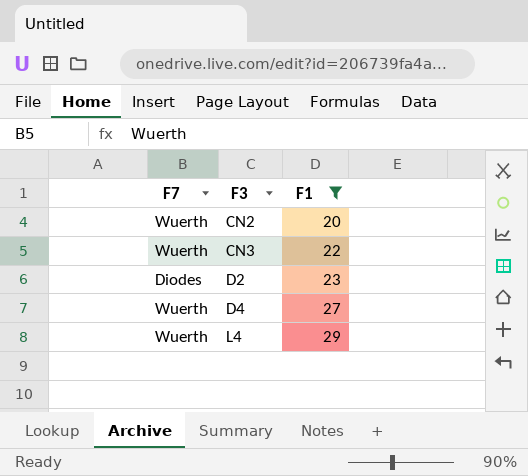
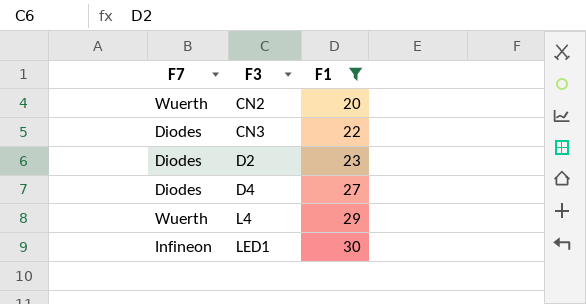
CN3 | F7: Wuerth -> Diodes
D4 | F7: Wuerth -> Diodes
row LED1: none -> Infineon | 30

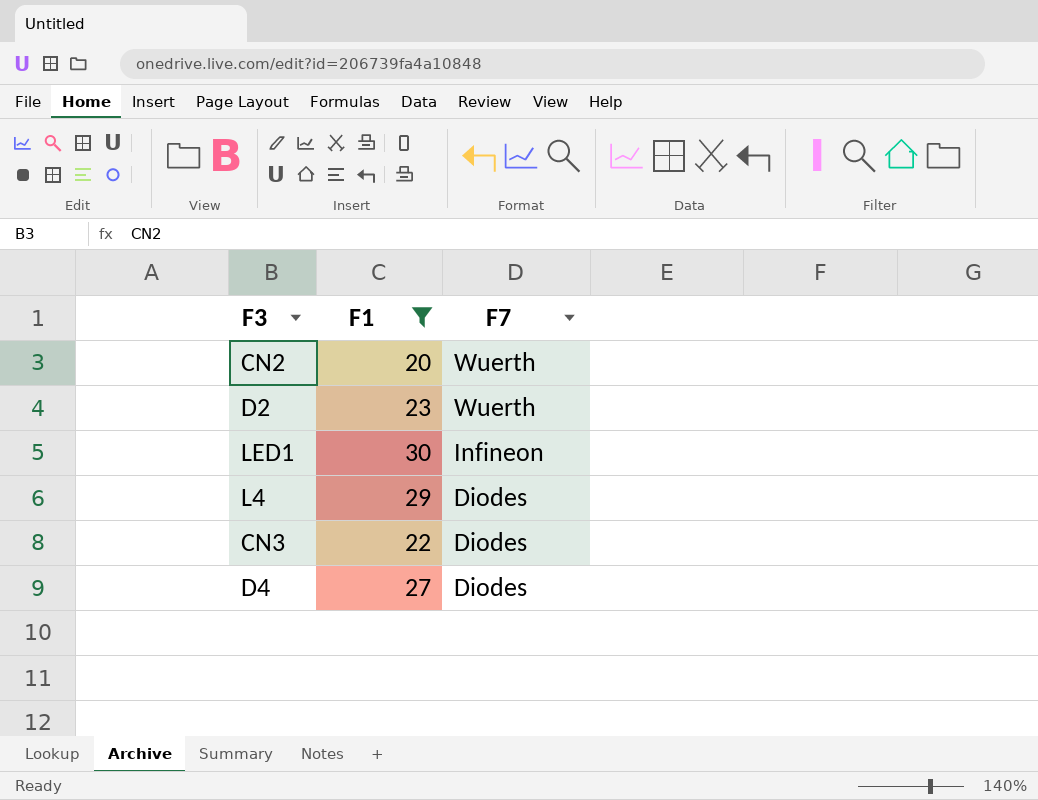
row order: F3 ascending -> F7 descending
column F7 | position: 1 -> 3
D2 | F7: Diodes -> Wuerth
L4 | F7: Wuerth -> Diodes

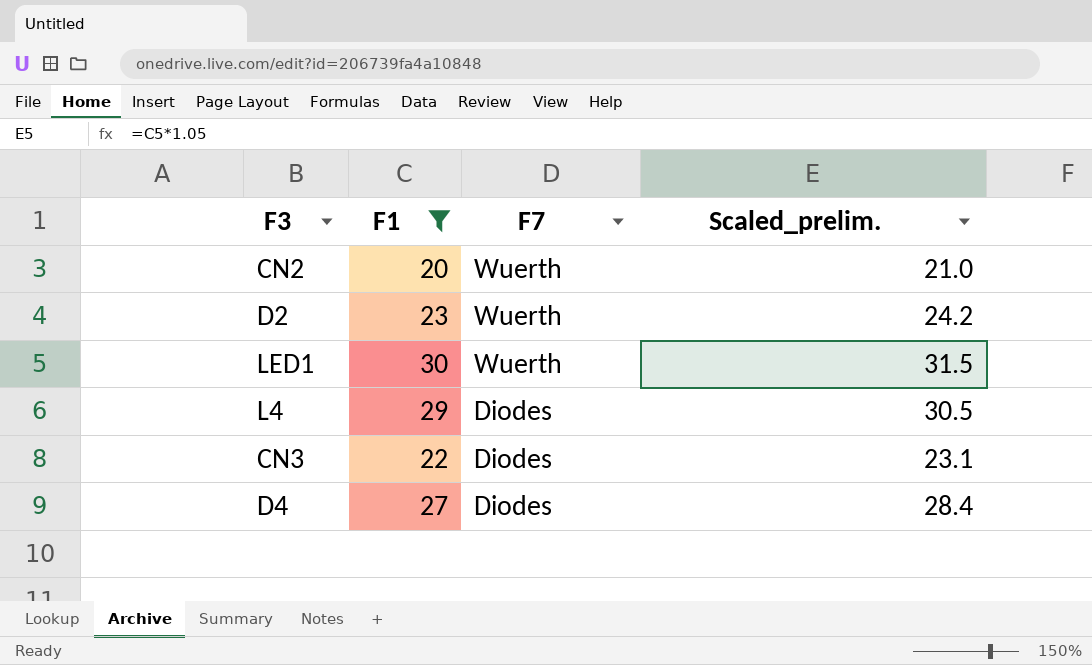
column Scaled_prelim. | formula: none -> [F1] * 1.05
LED1 | F7: Infineon -> Wuerth

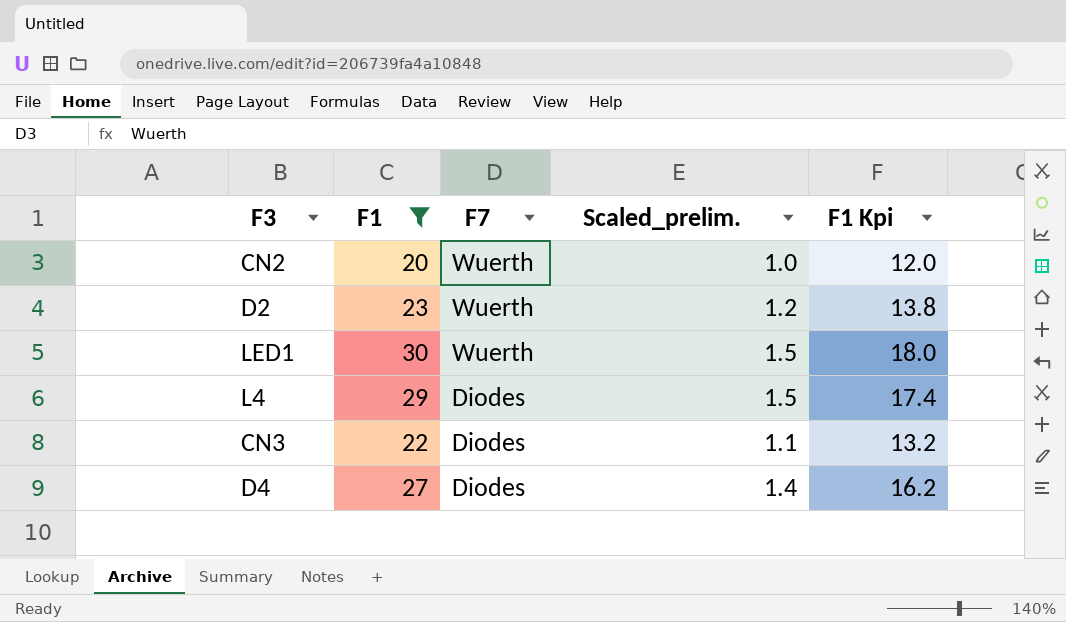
column Scaled_prelim. | formula: [F1] * 1.05 -> [F1] * 0.05
column F1 Kpi | formula: none -> [F1] * 0.6

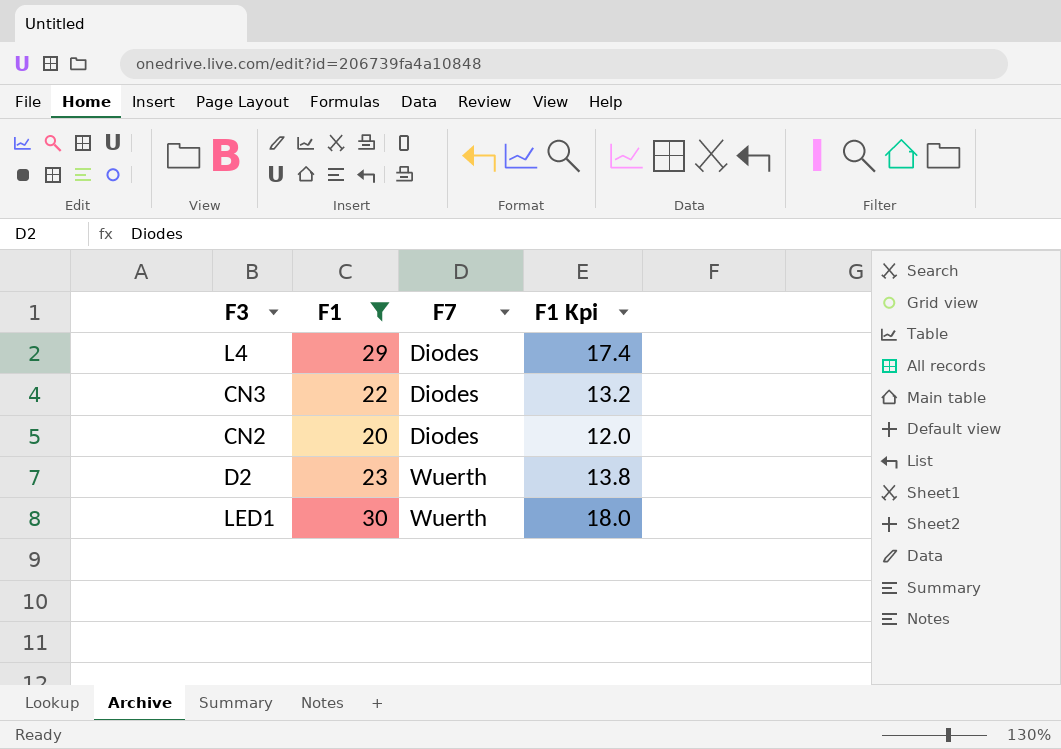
row order: F7 descending -> F7 ascending
column Scaled_prelim. | formula: [F1] * 0.05 -> none
row D4: 27 | Diodes | 1.4 | 16.2 -> none
CN2 | F7: Wuerth -> Diodes

